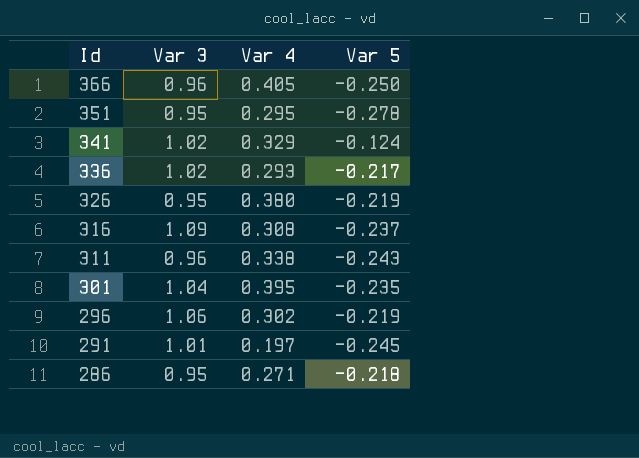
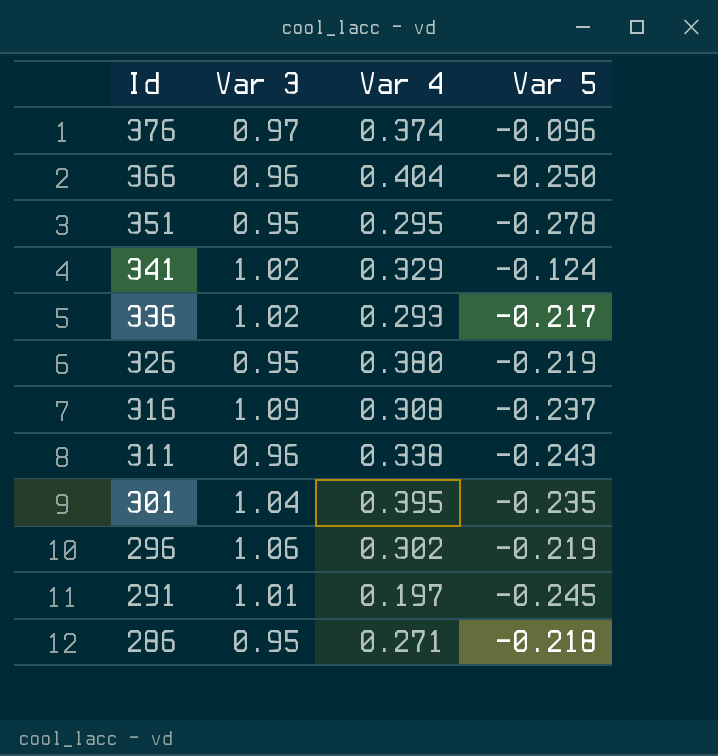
row 376: none -> 0.97 | 0.374 | -0.096
366 | Var 4: 0.405 -> 0.404

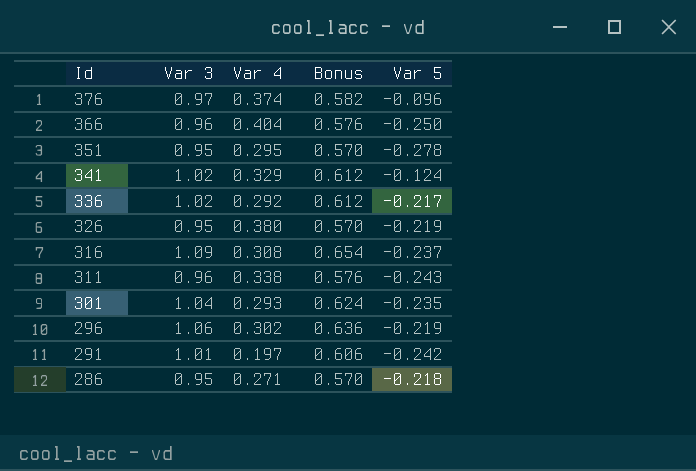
column Bonus | formula: none -> [Var 3] * 0.6
336 | Var 4: 0.293 -> 0.292
301 | Var 4: 0.395 -> 0.293
291 | Var 5: -0.245 -> -0.242

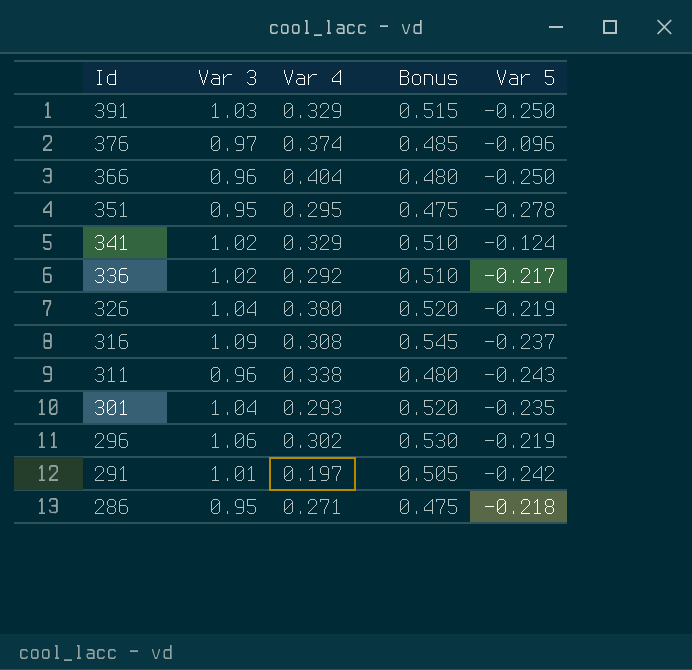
column Bonus | formula: [Var 3] * 0.6 -> [Var 3] * 0.5
row 391: none -> 1.03 | 0.329 | 0.515 | -0.250
326 | Var 3: 0.95 -> 1.04

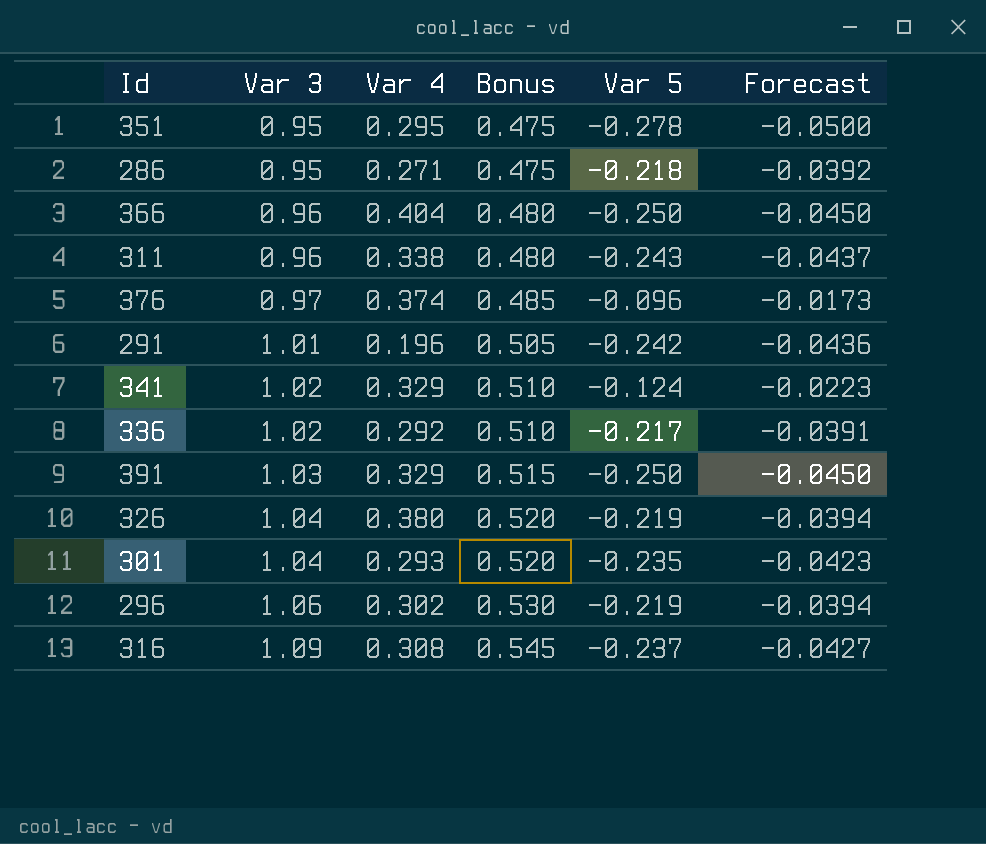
row order: Id descending -> Var 3 ascending
column Forecast | formula: none -> [Var 5] * 0.18
291 | Var 4: 0.197 -> 0.196

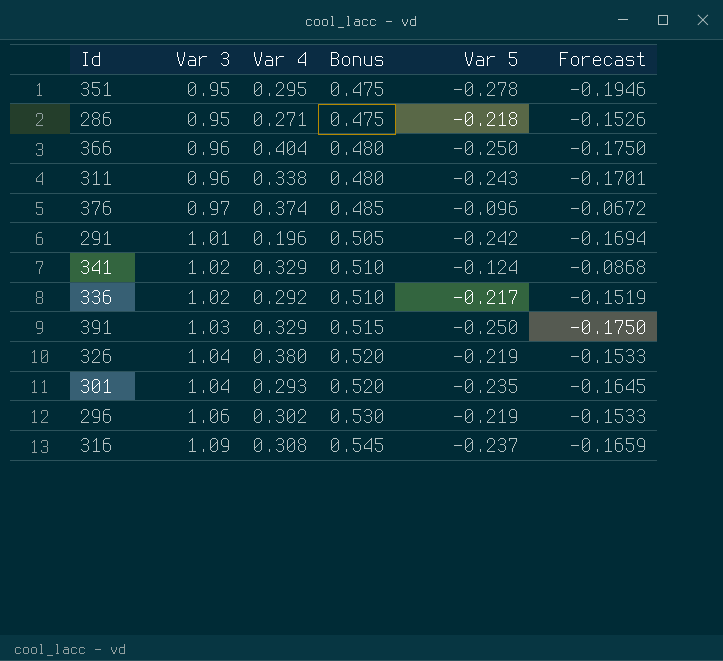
column Forecast | formula: [Var 5] * 0.18 -> [Var 5] * 0.7

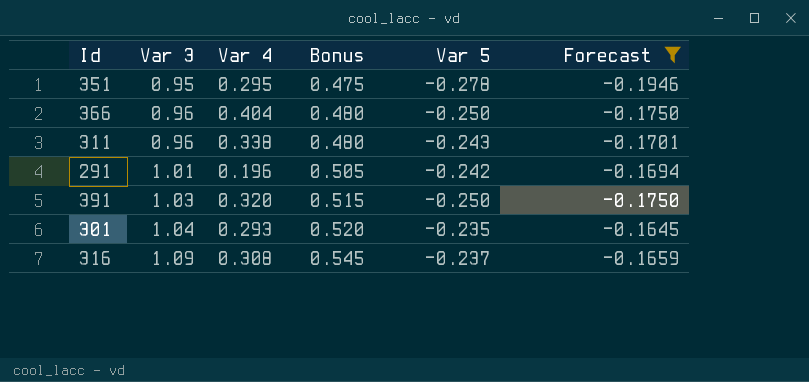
filter: none -> Forecast <= -0.1645
391 | Var 4: 0.329 -> 0.320

